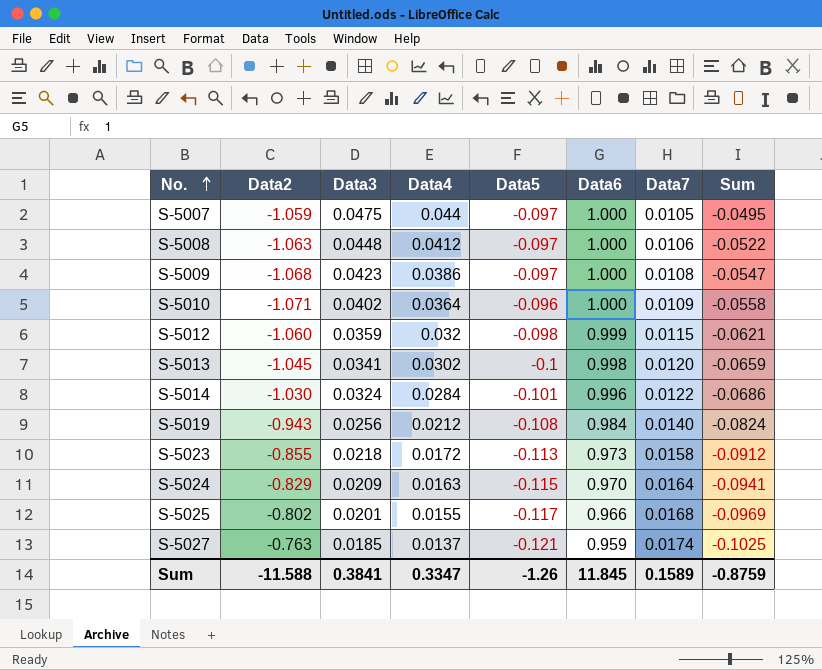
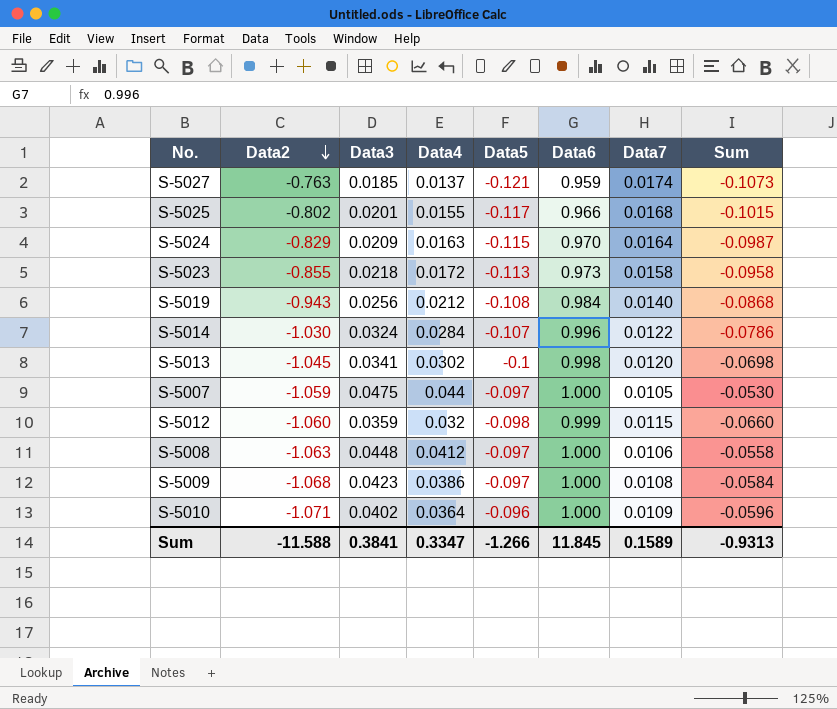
row order: No. ascending -> Data2 descending
column Sum | formula: [Data3] + [Data5] -> [Data4] + [Data5]
S-5014 | Data5: -0.101 -> -0.107
Sum | Data5: -1.26 -> -1.266
Sum | Sum: -0.8759 -> -0.9313

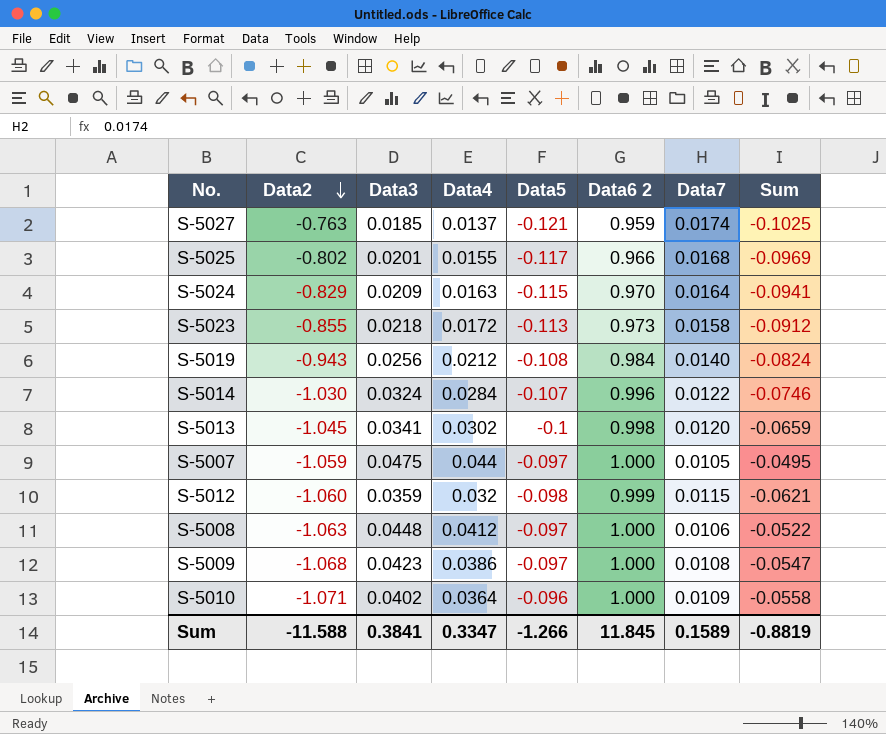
column name: Data6 -> Data6 2
column Sum | formula: [Data4] + [Data5] -> [Data3] + [Data5]
Sum | Sum: -0.9313 -> -0.8819

